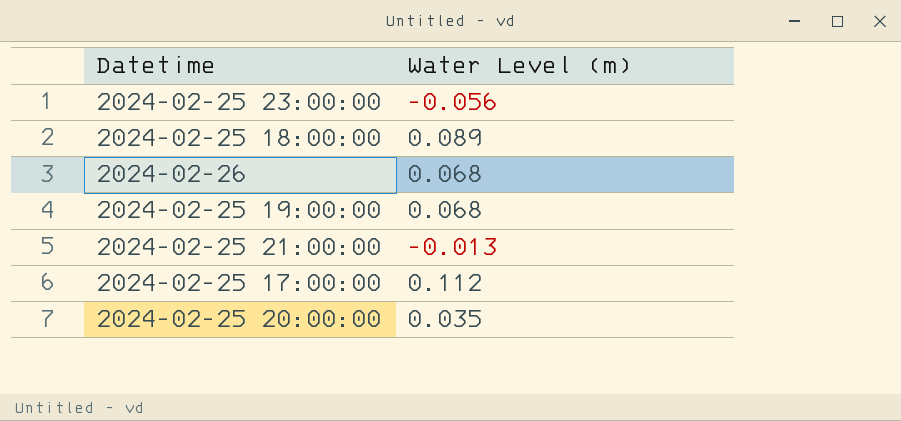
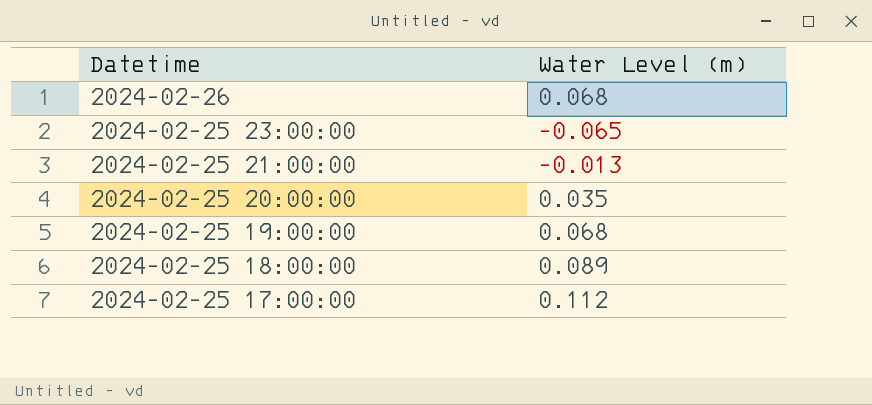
row order: none -> Datetime descending
2024-02-25 23:00:00 | Water Level (m): -0.056 -> -0.065

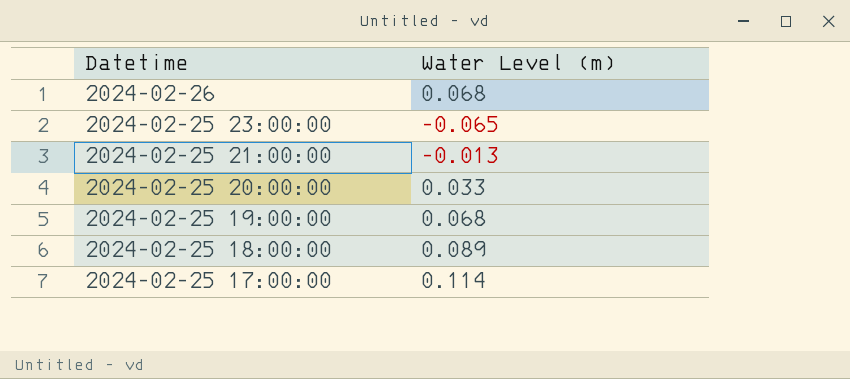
2024-02-25 20:00:00 | Water Level (m): 0.035 -> 0.033
2024-02-25 17:00:00 | Water Level (m): 0.112 -> 0.114

